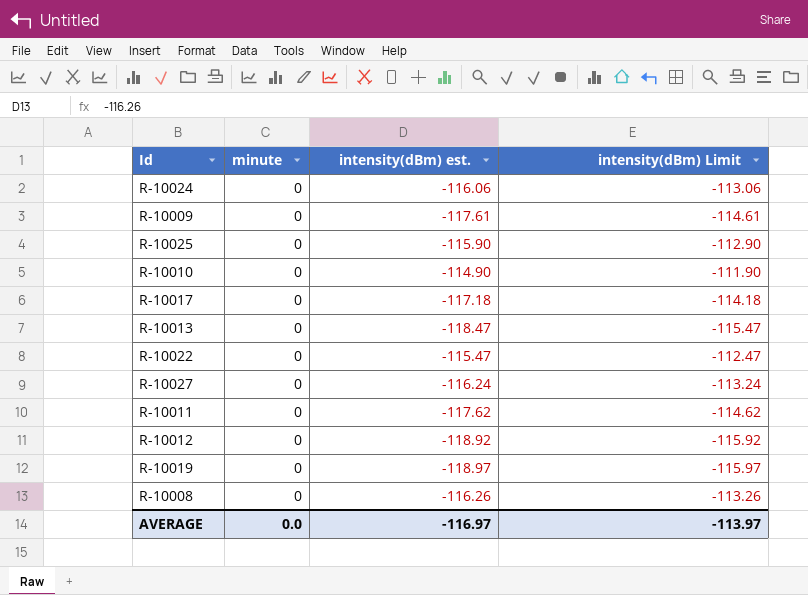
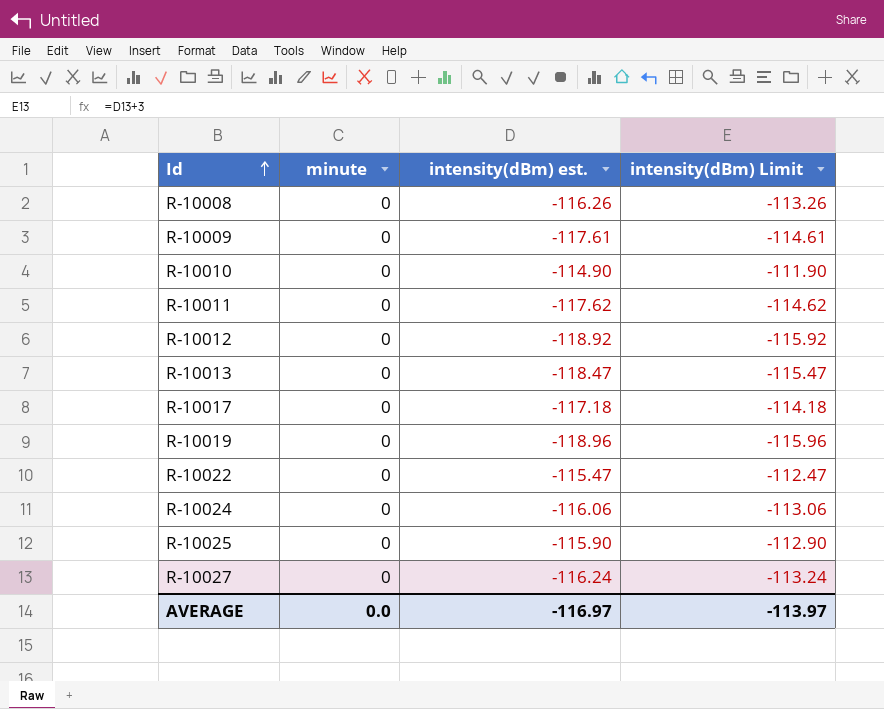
row order: none -> Id ascending
R-10019 | intensity(dBm) est.: -118.97 -> -118.96
R-10019 | intensity(dBm) Limit: -115.97 -> -115.96

